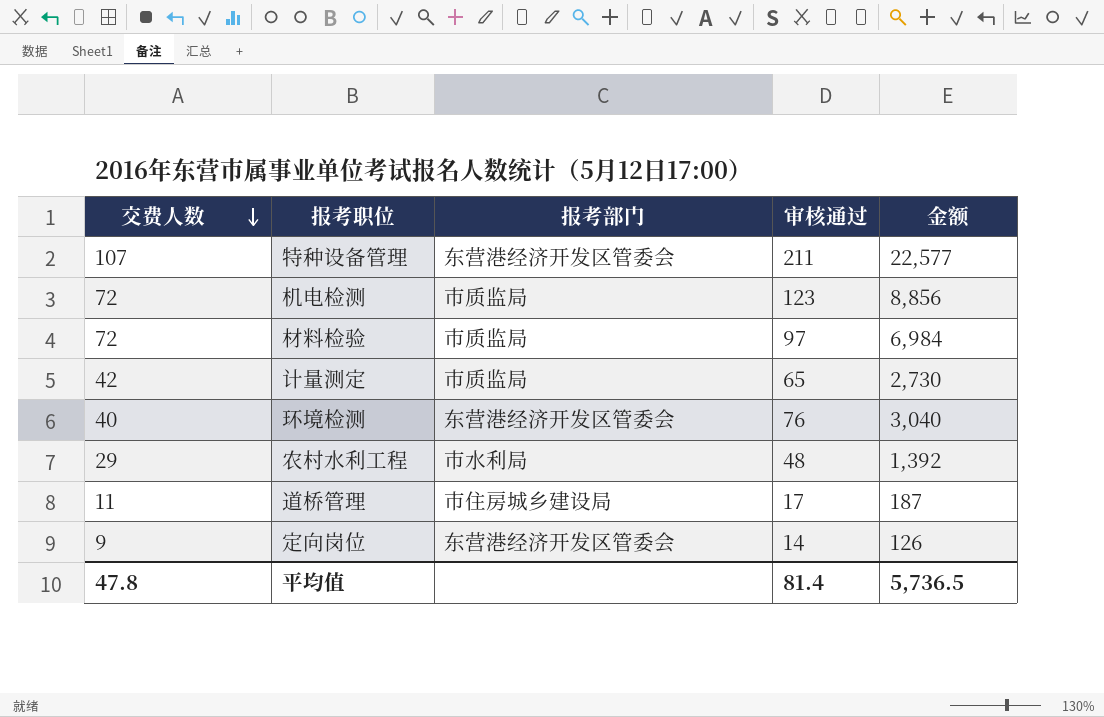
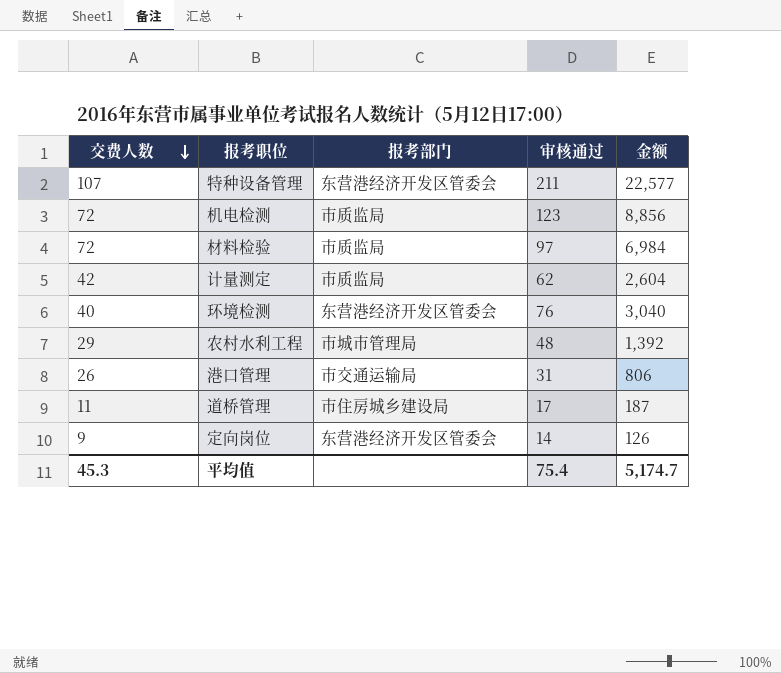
计量测定 | 审核通过: 65 -> 62
计量测定 | 金额: 2,730 -> 2,604
农村水利工程 | 报考部门: 市水利局 -> 市城市管理局
row 港口管理: none -> 26 | 市交通运输局 | 31 | 806
平均值 | 交费人数: 47.8 -> 45.3
平均值 | 审核通过: 81.4 -> 75.4
平均值 | 金额: 5,736.5 -> 5,174.7

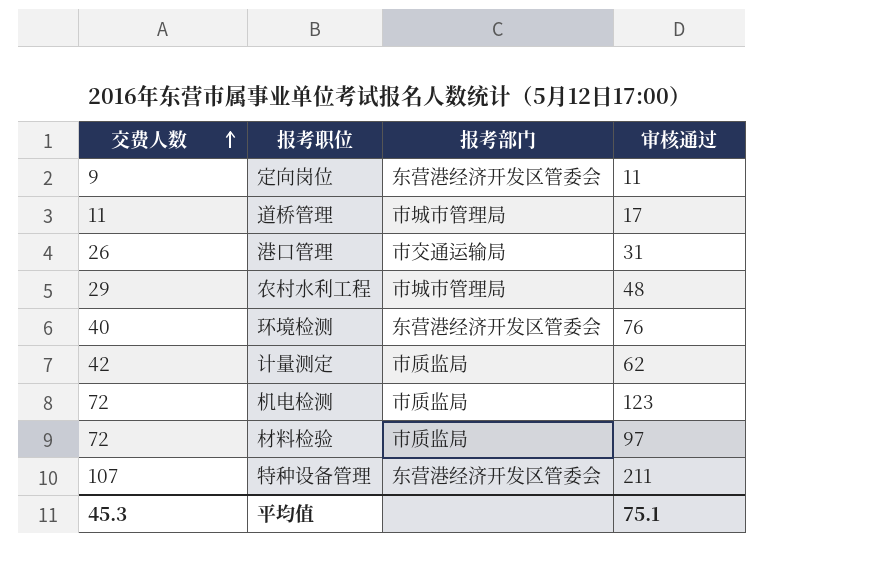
row order: 交费人数 descending -> 交费人数 ascending
column 金额 | formula: [交费人数] * [审核通过] -> none
定向岗位 | 审核通过: 14 -> 11
道桥管理 | 报考部门: 市住房城乡建设局 -> 市城市管理局
平均值 | 审核通过: 75.4 -> 75.1

